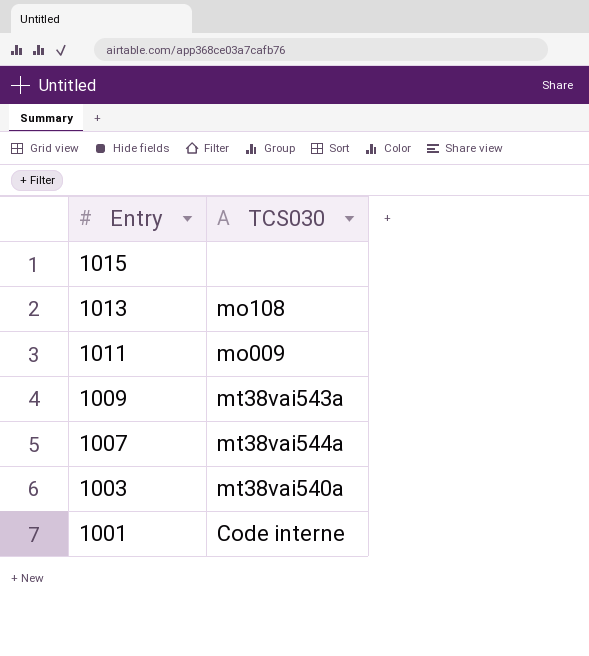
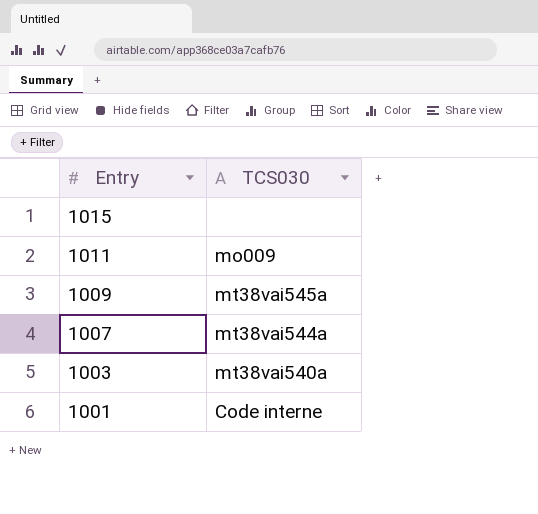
row 1013: mo108 -> none
1009 | TCS030: mt38vai543a -> mt38vai545a

